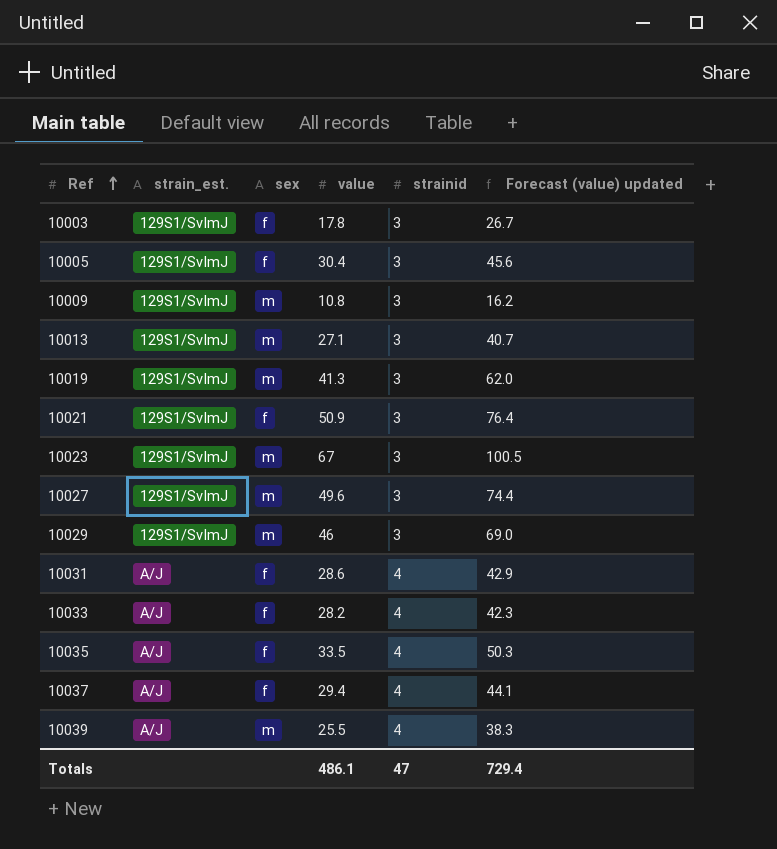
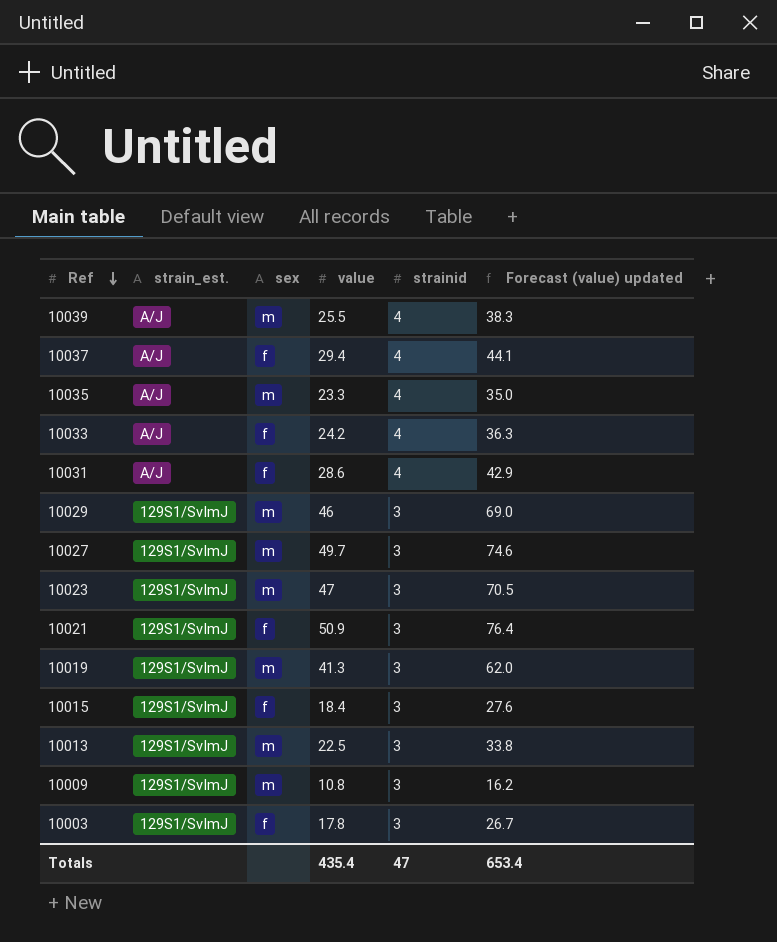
row order: Ref ascending -> Ref descending
row 10005: 129S1/SvImJ | f | 30.4 | 3 | 45.6 -> none
10035 | sex: f -> m
10035 | value: 33.5 -> 23.3
10035 | Forecast (value) updated: 50.3 -> 35.0
10033 | value: 28.2 -> 24.2
10033 | Forecast (value) updated: 42.3 -> 36.3
10027 | value: 49.6 -> 49.7
10027 | Forecast (value) updated: 74.4 -> 74.6
10023 | value: 67 -> 47
10023 | Forecast (value) updated: 100.5 -> 70.5
row 10015: none -> 129S1/SvImJ | f | 18.4 | 3 | 27.6
10013 | value: 27.1 -> 22.5
10013 | Forecast (value) updated: 40.7 -> 33.8
Totals | value: 486.1 -> 435.4
Totals | Forecast (value) updated: 729.4 -> 653.4

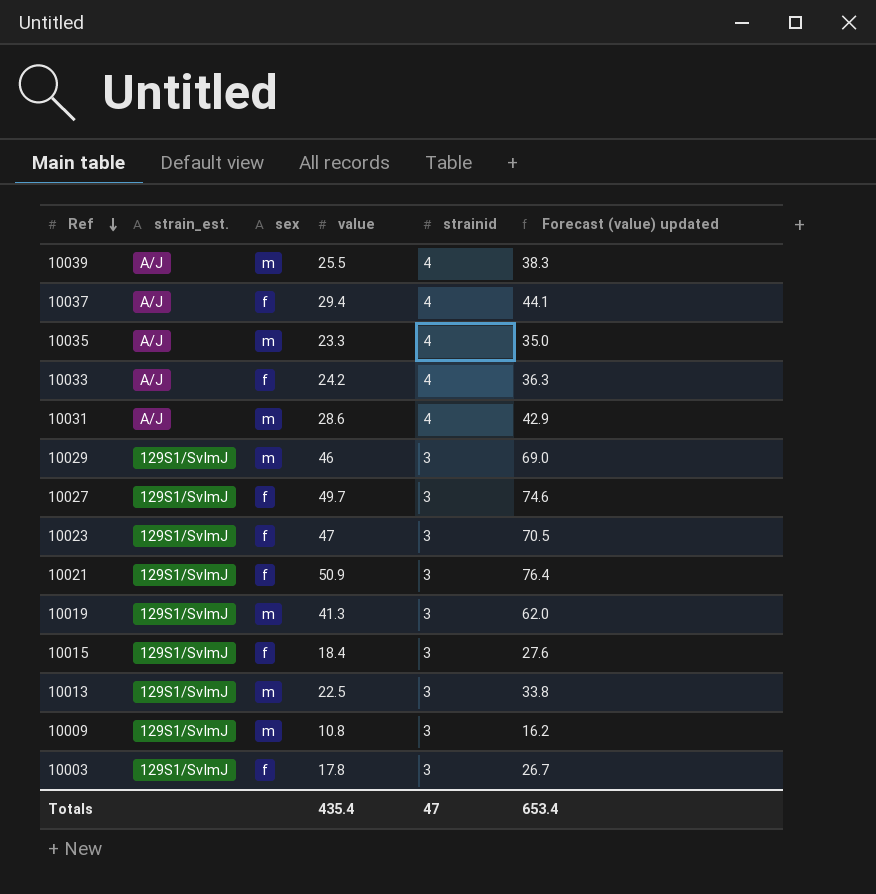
10031 | sex: f -> m
10027 | sex: m -> f
10023 | sex: m -> f

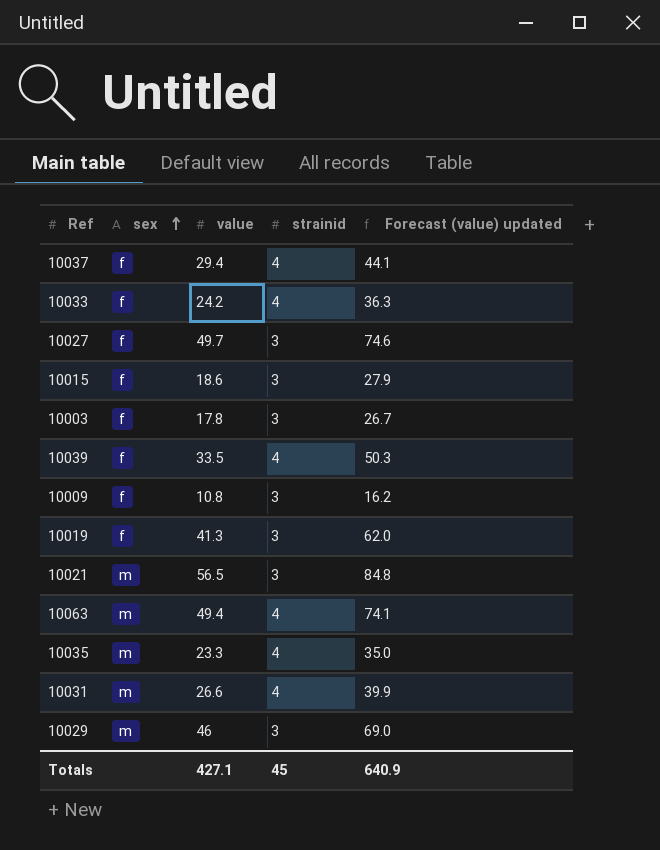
row order: Ref descending -> sex ascending
column strain_est. | position: 2 -> none
row 10023: 129S1/SvImJ | f | 47 | 3 | 70.5 -> none
row 10013: 129S1/SvImJ | m | 22.5 | 3 | 33.8 -> none
10015 | value: 18.4 -> 18.6
10015 | Forecast (value) updated: 27.6 -> 27.9
10039 | sex: m -> f
10039 | value: 25.5 -> 33.5
10039 | Forecast (value) updated: 38.3 -> 50.3
10009 | sex: m -> f
10019 | sex: m -> f
10021 | sex: f -> m
10021 | value: 50.9 -> 56.5
10021 | Forecast (value) updated: 76.4 -> 84.8
row 10063: none -> m | 49.4 | 4 | 74.1
10031 | value: 28.6 -> 26.6
10031 | Forecast (value) updated: 42.9 -> 39.9
Totals | value: 435.4 -> 427.1
Totals | strainid: 47 -> 45
Totals | Forecast (value) updated: 653.4 -> 640.9

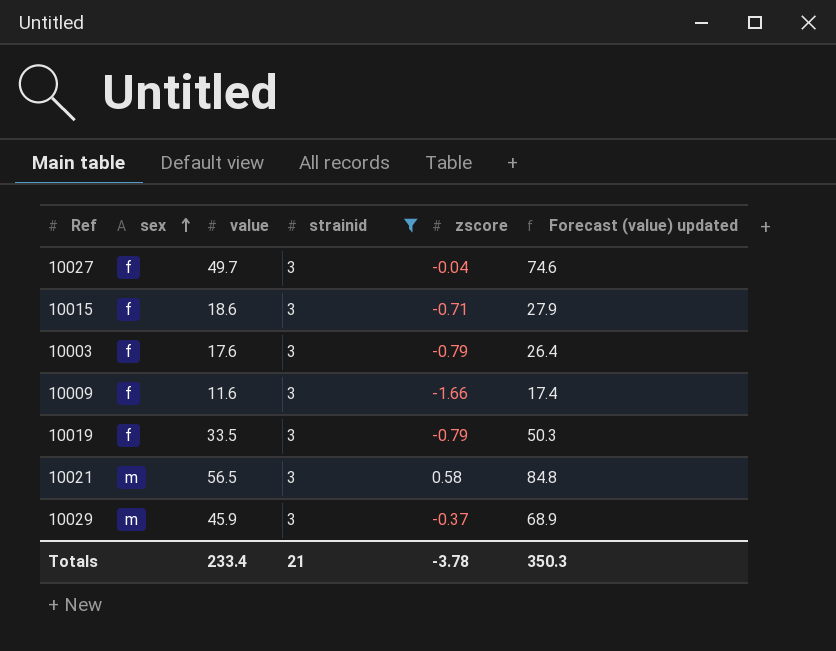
filter: none -> strainid = 3
column zscore | position: none -> 5
10003 | value: 17.8 -> 17.6
10003 | Forecast (value) updated: 26.7 -> 26.4
10009 | value: 10.8 -> 11.6
10009 | Forecast (value) updated: 16.2 -> 17.4
10019 | value: 41.3 -> 33.5
10019 | Forecast (value) updated: 62.0 -> 50.3
10029 | value: 46 -> 45.9
10029 | Forecast (value) updated: 69.0 -> 68.9
Totals | value: 427.1 -> 233.4
Totals | strainid: 45 -> 21
Totals | Forecast (value) updated: 640.9 -> 350.3

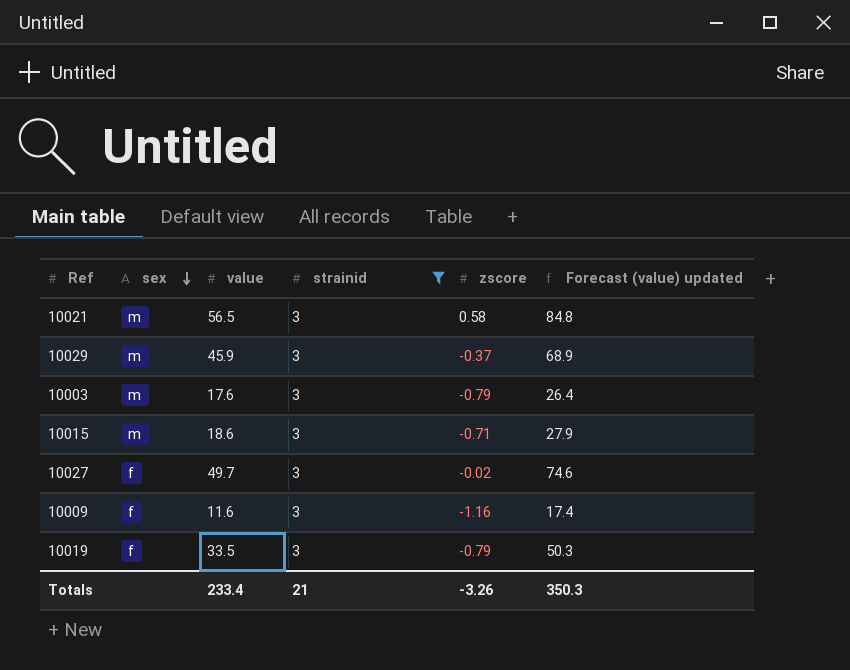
row order: sex ascending -> sex descending
10003 | sex: f -> m
10015 | sex: f -> m
10027 | zscore: -0.04 -> -0.02
10009 | zscore: -1.66 -> -1.16
Totals | zscore: -3.78 -> -3.26

